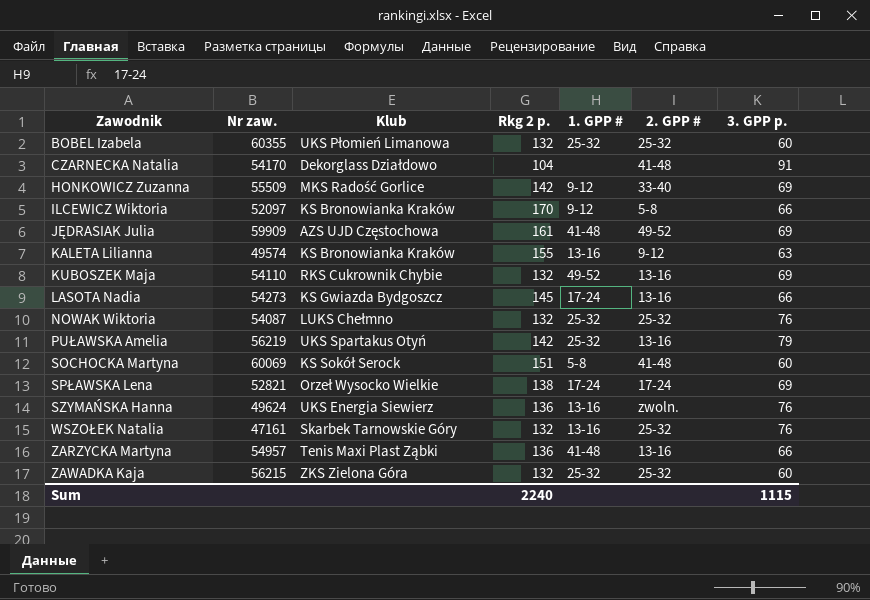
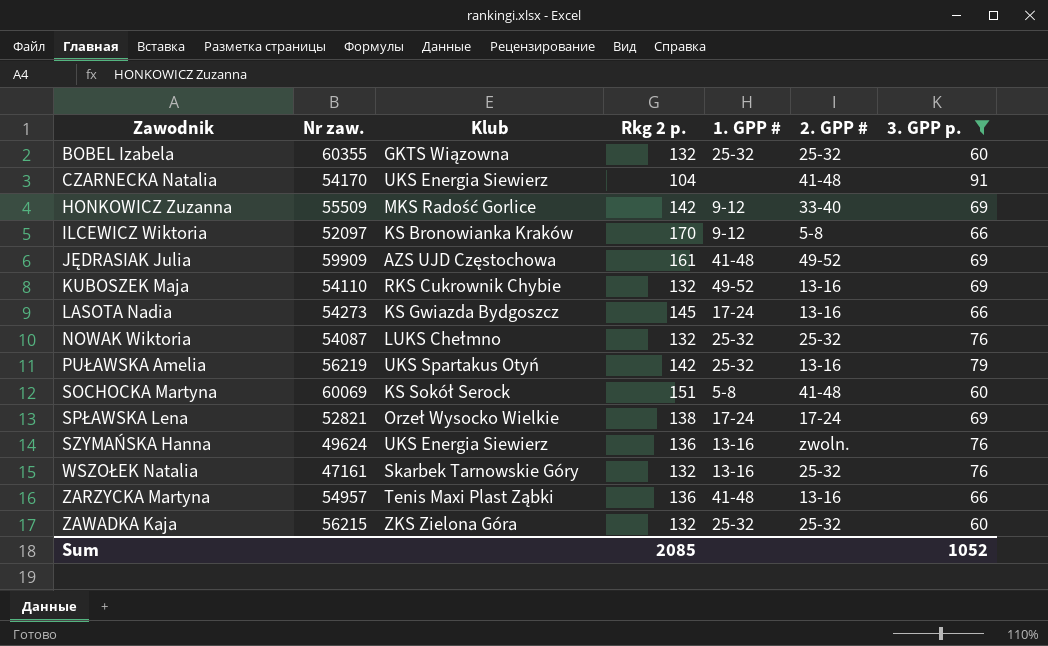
filter: none -> 3. GPP p. != 63
BOBEL Izabela | Klub: UKS Płomień Limanowa -> GKTS Wiązowna
CZARNECKA Natalia | Klub: Dekorglass Działdowo -> UKS Energia Siewierz
Sum | Rkg 2 p.: 2240 -> 2085
Sum | 3. GPP p.: 1115 -> 1052

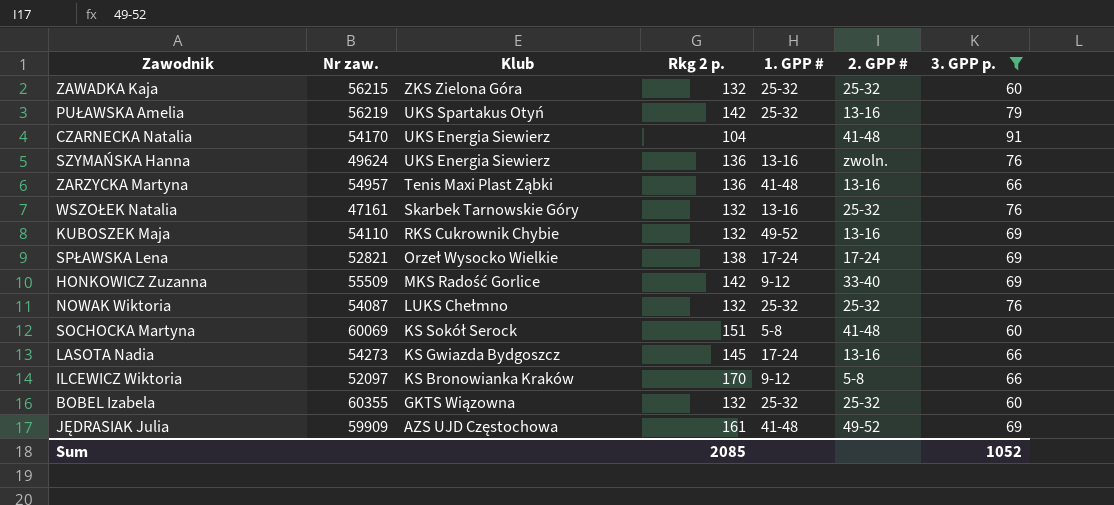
row order: Zawodnik ascending -> Klub descending

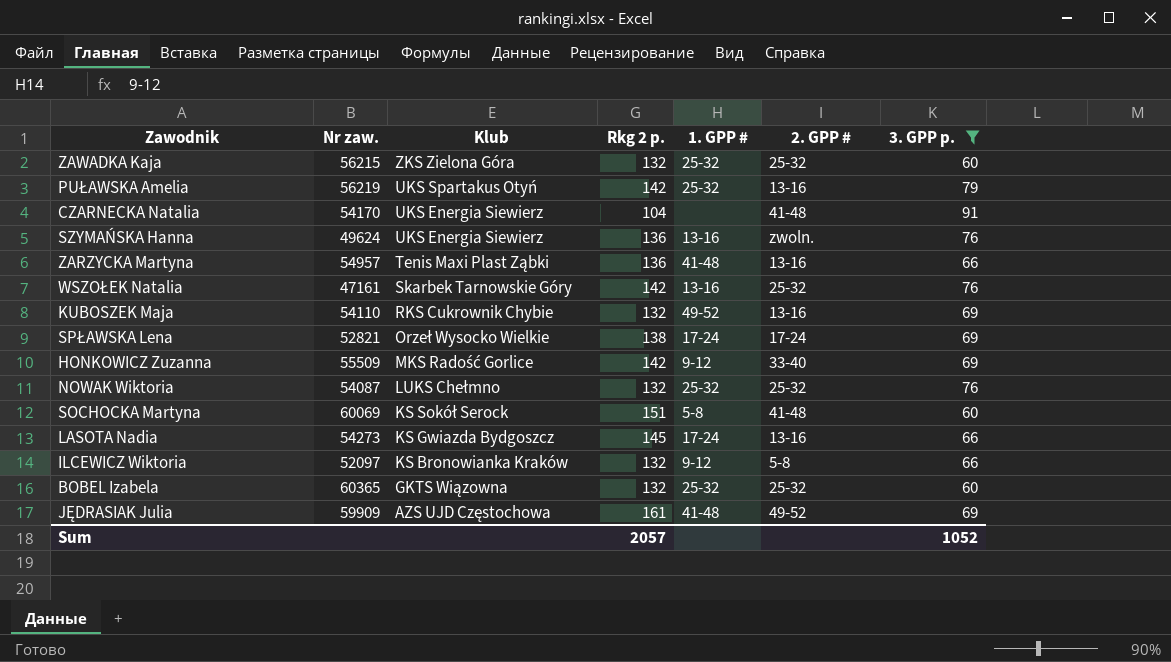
WSZOŁEK Natalia | Rkg 2 p.: 132 -> 142
ILCEWICZ Wiktoria | Rkg 2 p.: 170 -> 132
BOBEL Izabela | Nr zaw.: 60355 -> 60365
Sum | Rkg 2 p.: 2085 -> 2057

